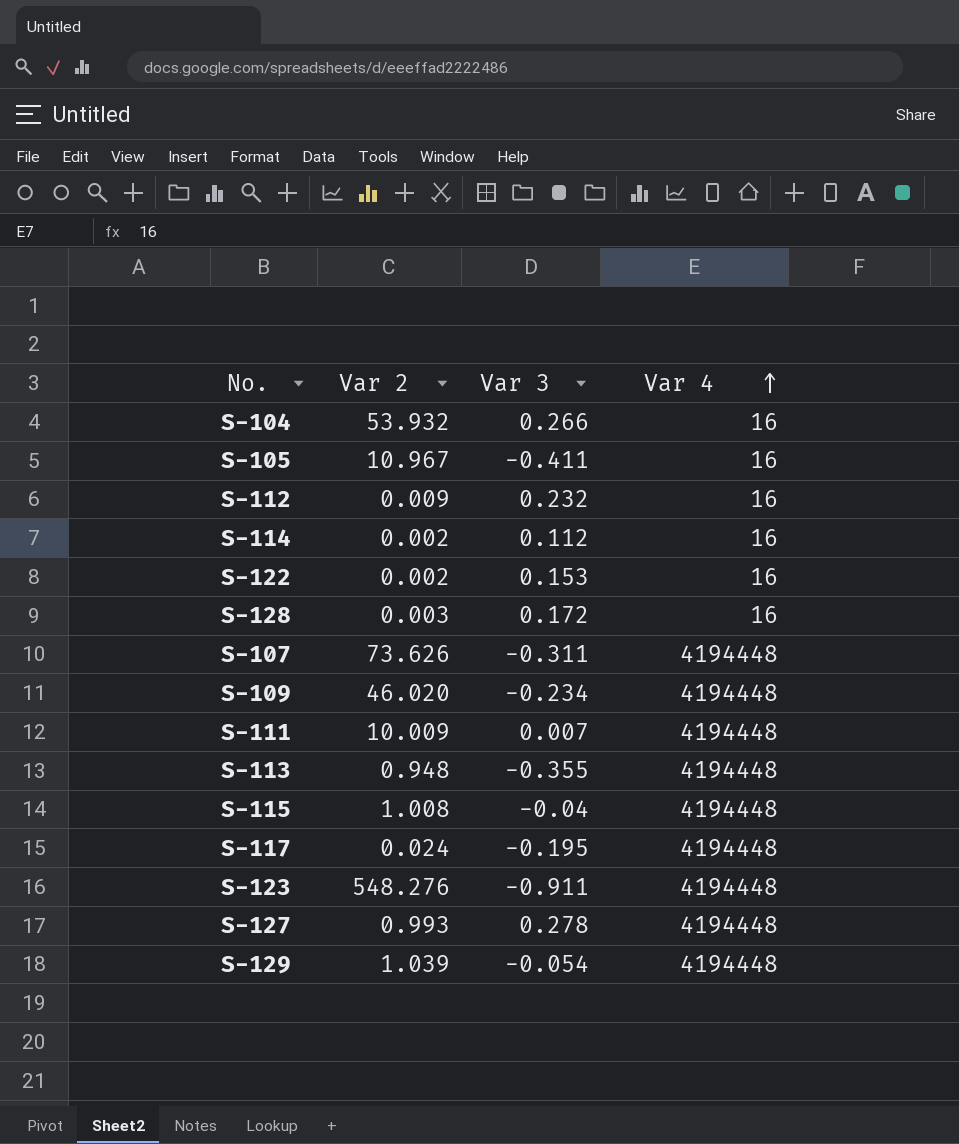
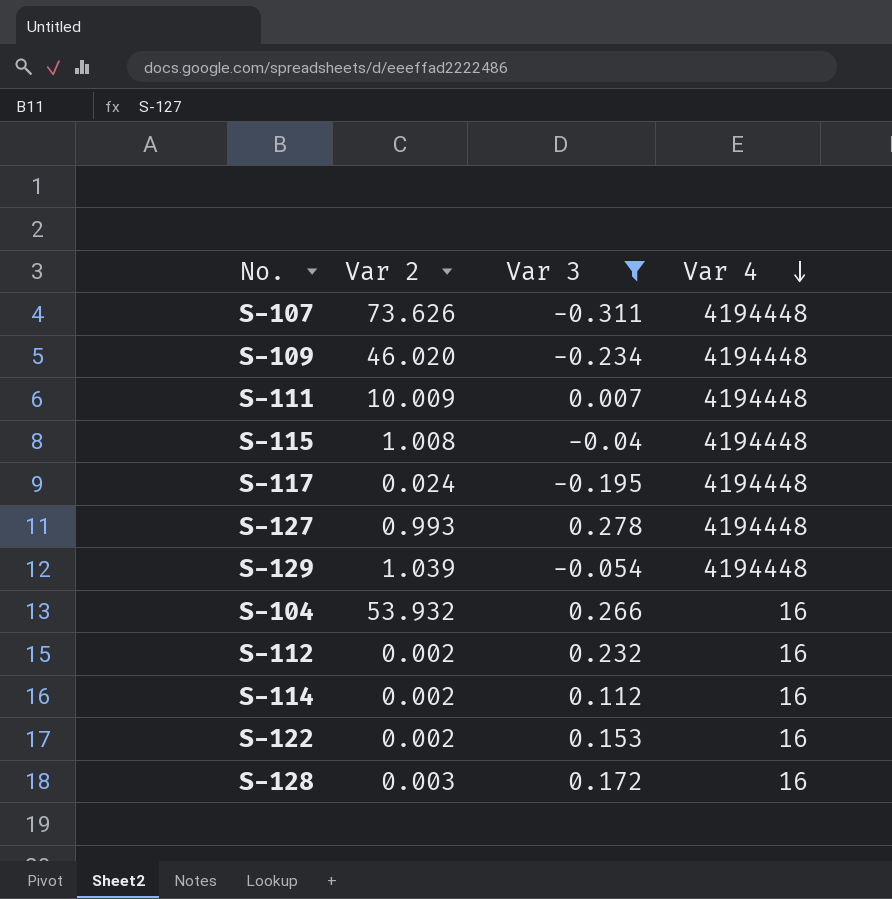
filter: none -> Var 3 >= -0.311
row order: Var 4 ascending -> Var 4 descending
S-112 | Var 2: 0.009 -> 0.002

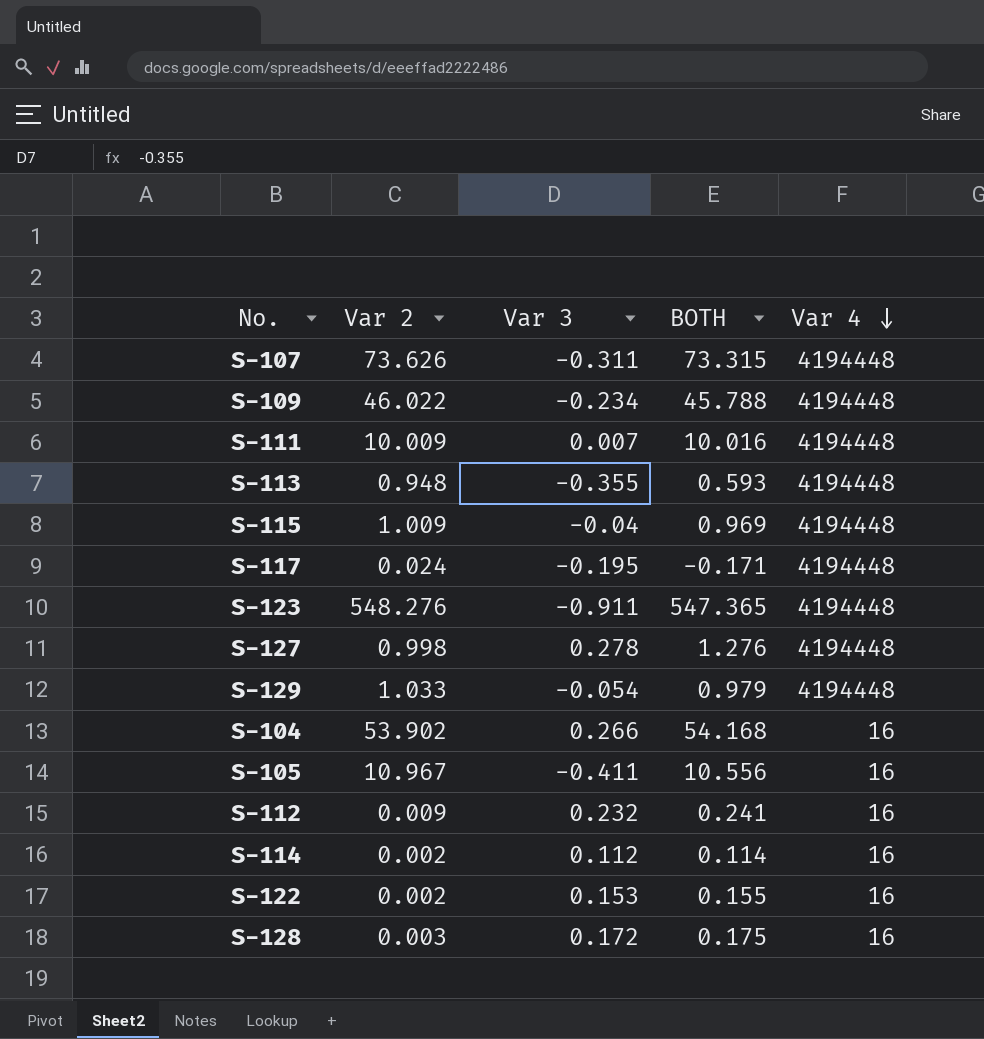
filter: Var 3 >= -0.311 -> none
column BOTH | formula: none -> [Var 2] + [Var 3]
S-109 | Var 2: 46.020 -> 46.022
S-115 | Var 2: 1.008 -> 1.009
S-127 | Var 2: 0.993 -> 0.998
S-129 | Var 2: 1.039 -> 1.033
S-104 | Var 2: 53.932 -> 53.902
S-112 | Var 2: 0.002 -> 0.009

